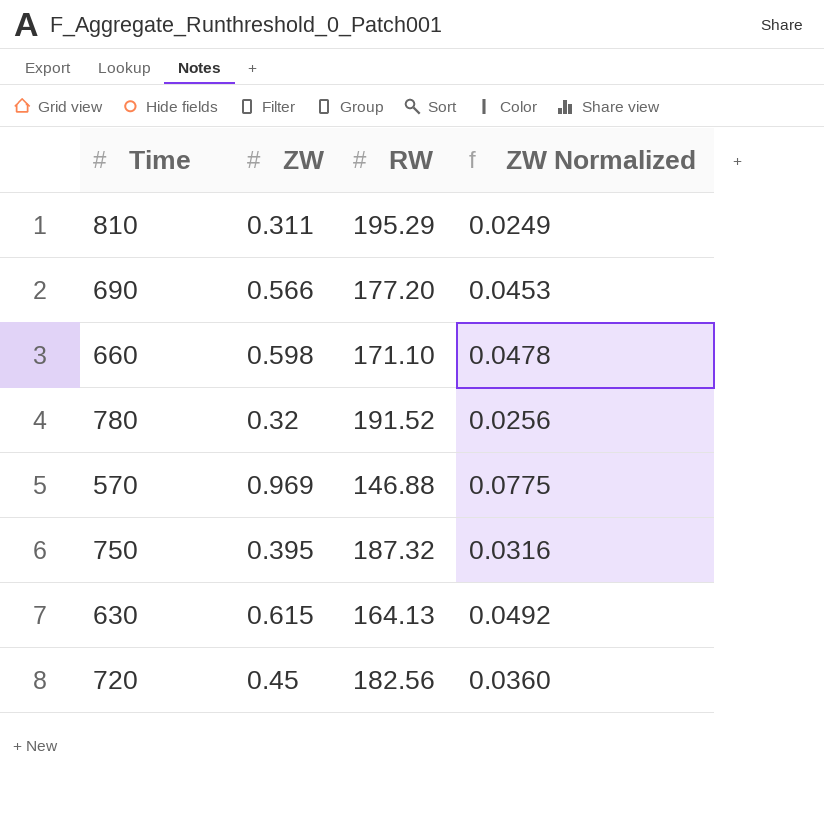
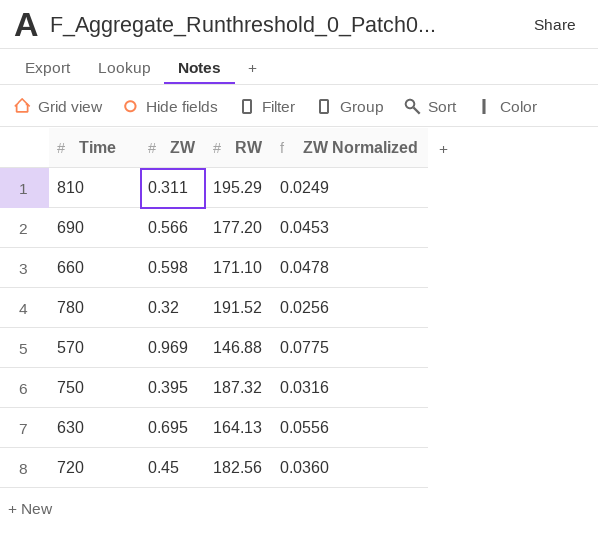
630 | ZW: 0.615 -> 0.695
630 | ZW Normalized: 0.0492 -> 0.0556

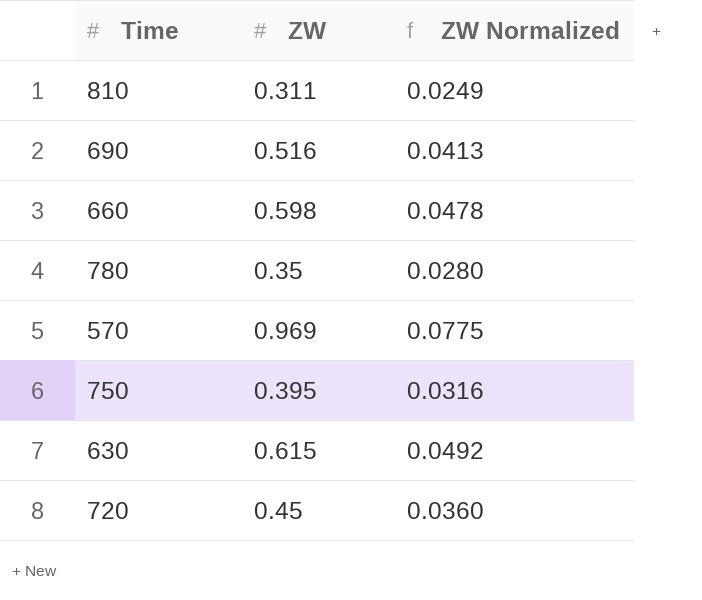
column RW | position: 3 -> none
690 | ZW: 0.566 -> 0.516
690 | ZW Normalized: 0.0453 -> 0.0413
780 | ZW: 0.32 -> 0.35
780 | ZW Normalized: 0.0256 -> 0.0280
630 | ZW: 0.695 -> 0.615
630 | ZW Normalized: 0.0556 -> 0.0492

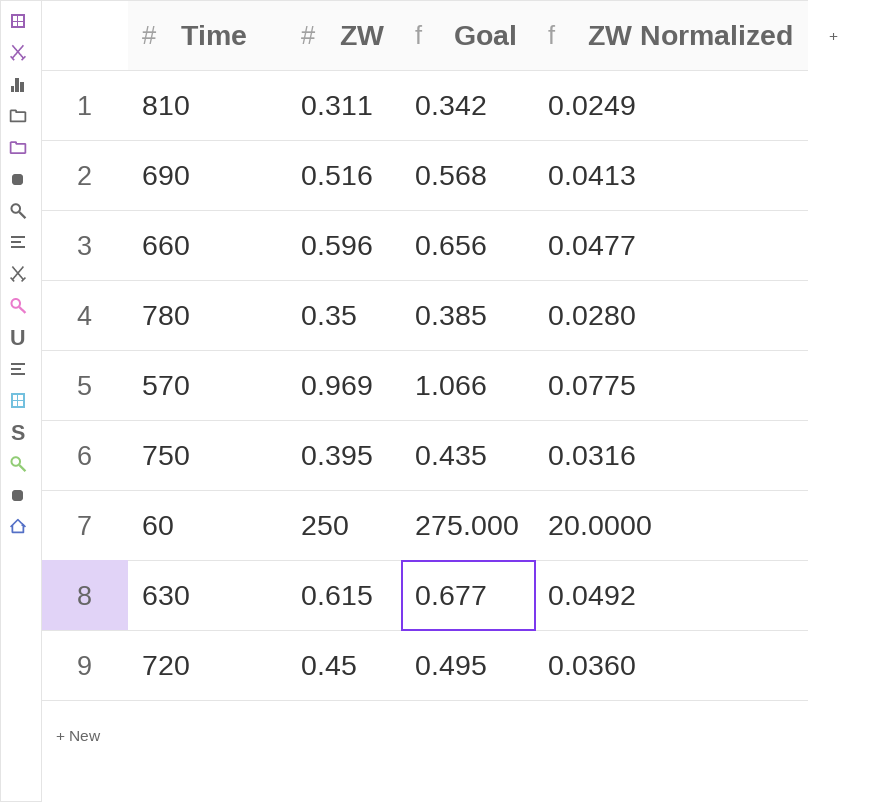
column Goal | formula: none -> [ZW] * 1.1
660 | ZW: 0.598 -> 0.596
660 | ZW Normalized: 0.0478 -> 0.0477
row 60: none -> 250 | 275.000 | 20.0000

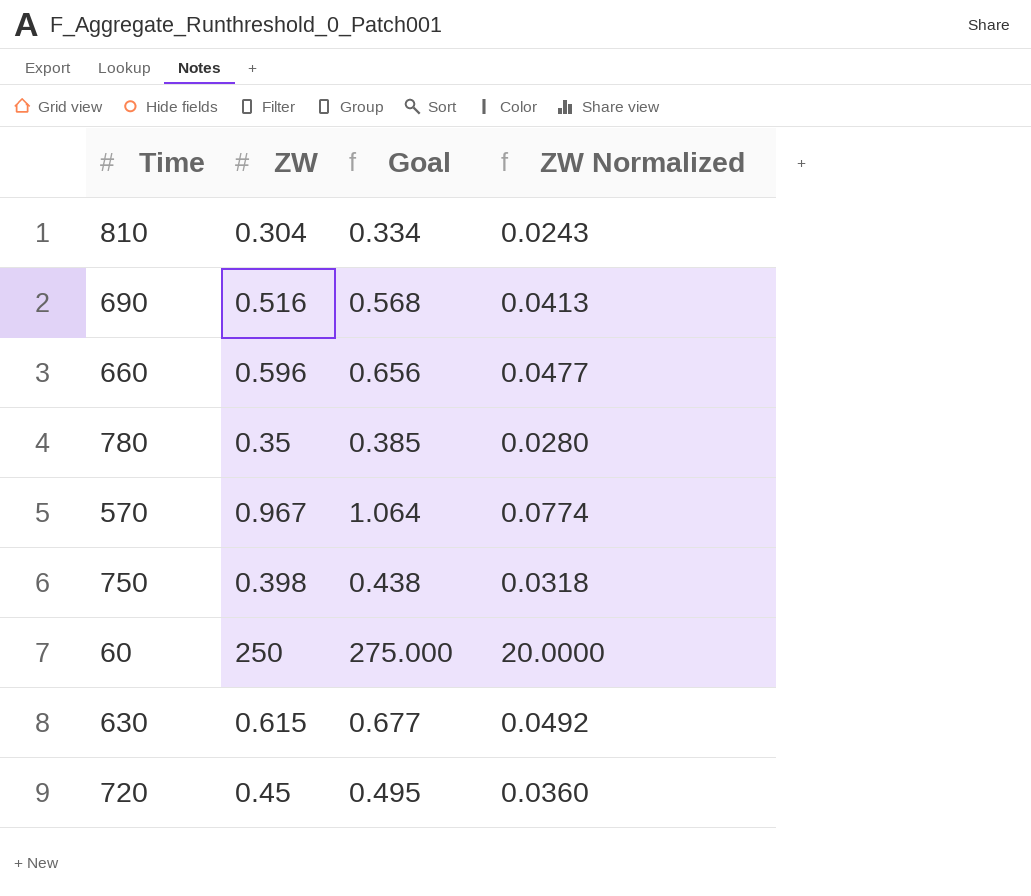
810 | ZW: 0.311 -> 0.304
810 | Goal: 0.342 -> 0.334
810 | ZW Normalized: 0.0249 -> 0.0243
570 | ZW: 0.969 -> 0.967
570 | Goal: 1.066 -> 1.064
570 | ZW Normalized: 0.0775 -> 0.0774
750 | ZW: 0.395 -> 0.398
750 | Goal: 0.435 -> 0.438
750 | ZW Normalized: 0.0316 -> 0.0318

